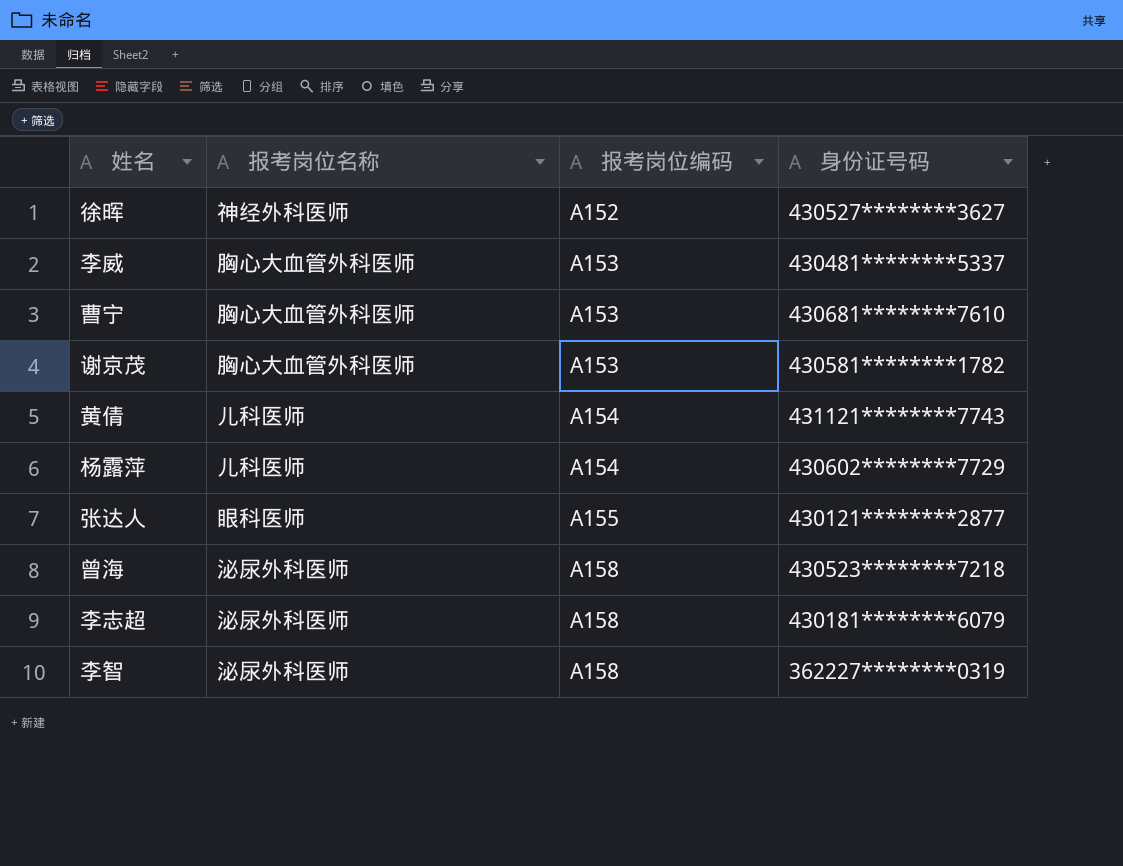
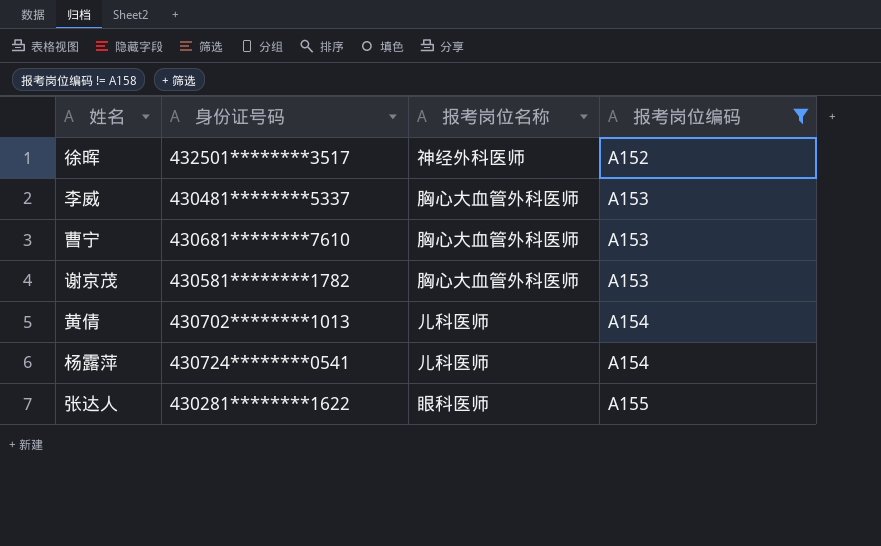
filter: none -> 报考岗位编码 != A158
column 身份证号码 | position: 4 -> 2
徐晖 | 身份证号码: 430527********3627 -> 432501********3517
黄倩 | 身份证号码: 431121********7743 -> 430702********1013
杨露萍 | 身份证号码: 430602********7729 -> 430724********0541
张达人 | 身份证号码: 430121********2877 -> 430281********1622

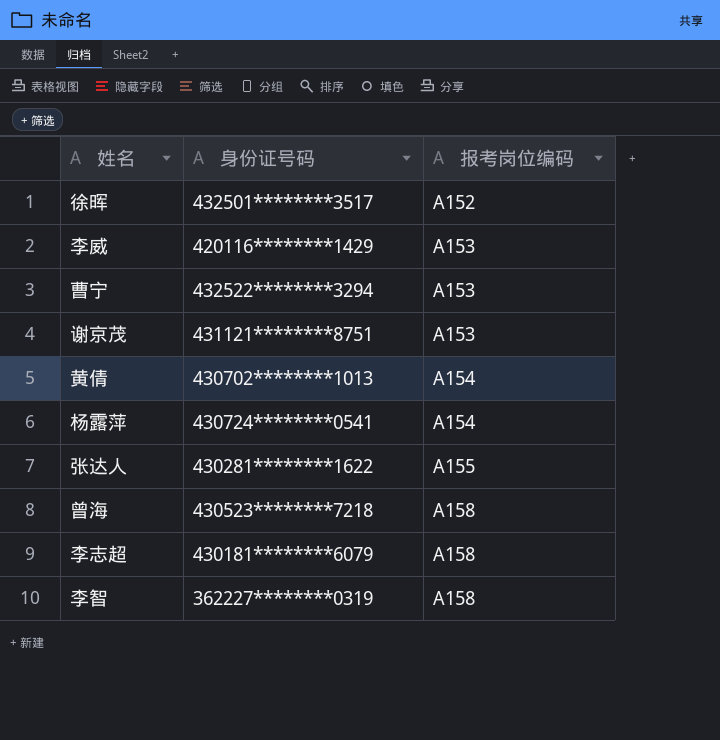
filter: 报考岗位编码 != A158 -> none
column 报考岗位名称 | position: 3 -> none
李威 | 身份证号码: 430481********5337 -> 420116********1429
曹宁 | 身份证号码: 430681********7610 -> 432522********3294
谢京茂 | 身份证号码: 430581********1782 -> 431121********8751

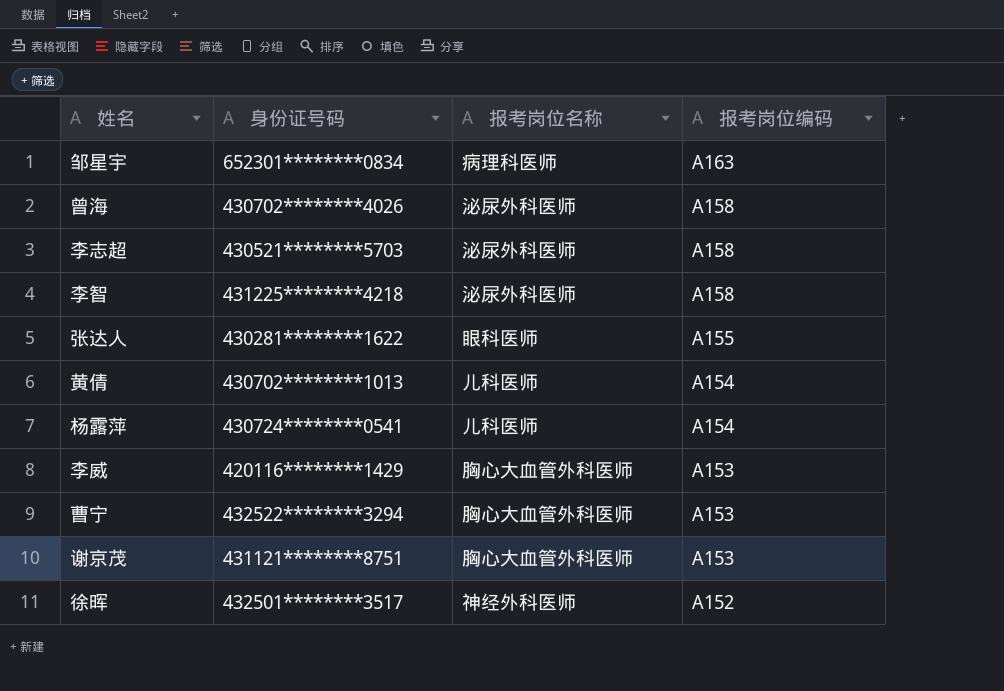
row order: 报考岗位编码 ascending -> 报考岗位编码 descending
column 报考岗位名称 | position: none -> 3
row 邹星宇: none -> 652301********0834 | 病理科医师 | A163
曾海 | 身份证号码: 430523********7218 -> 430702********4026
李志超 | 身份证号码: 430181********6079 -> 430521********5703
李智 | 身份证号码: 362227********0319 -> 431225********4218

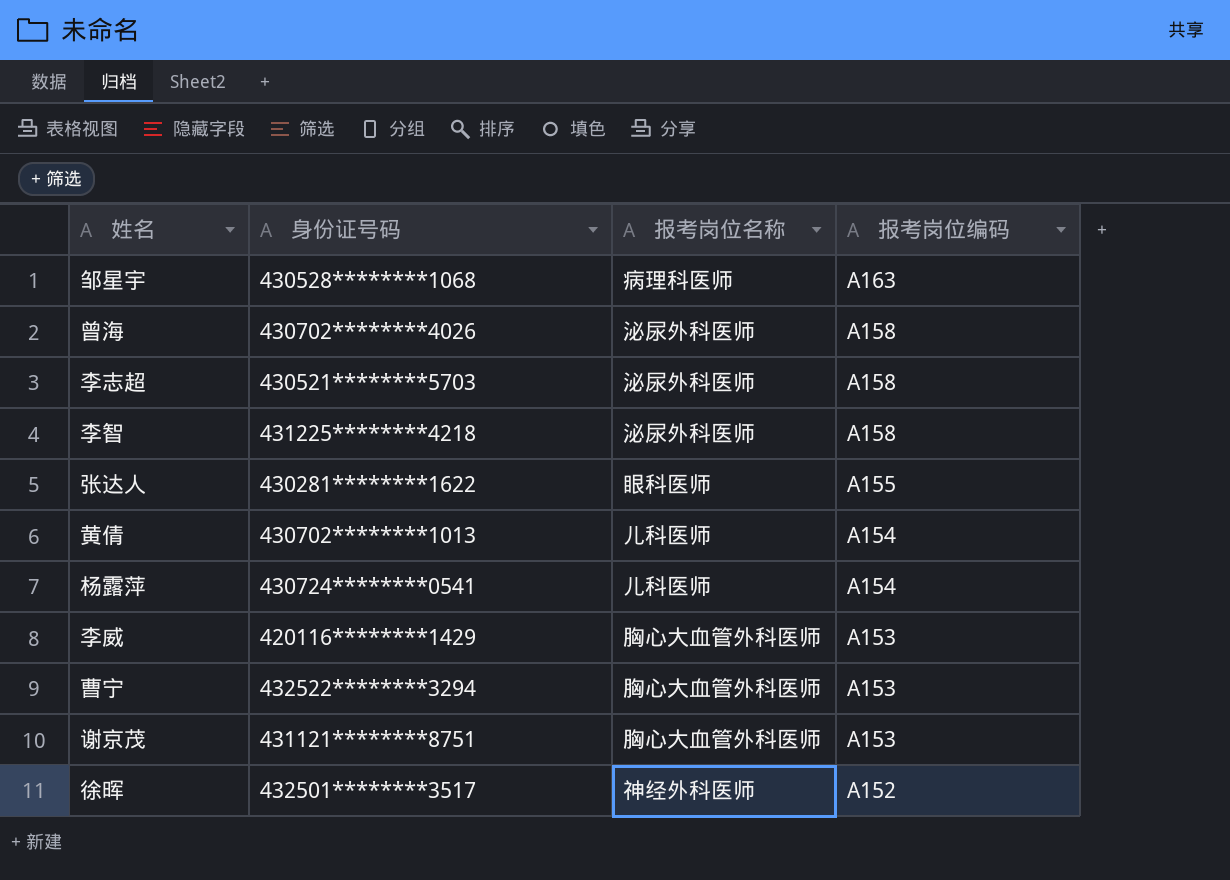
邹星宇 | 身份证号码: 652301********0834 -> 430528********1068

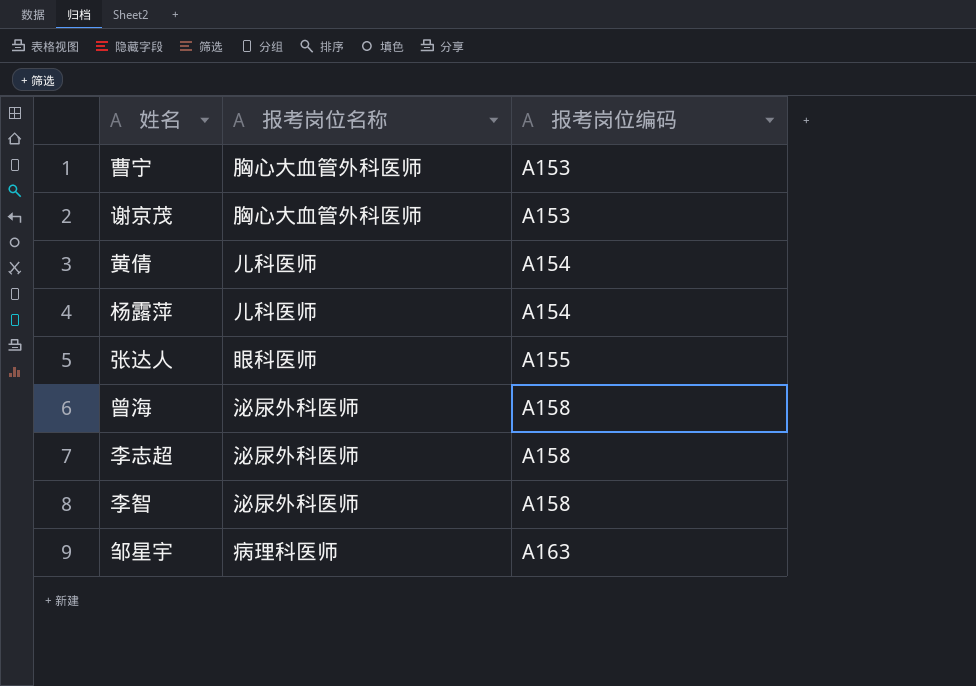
row order: 报考岗位编码 descending -> 报考岗位编码 ascending
column 身份证号码 | position: 2 -> none
row 李威: 420116********1429 | 胸心大血管外科医师 | A153 -> none
row 徐晖: 432501********3517 | 神经外科医师 | A152 -> none

